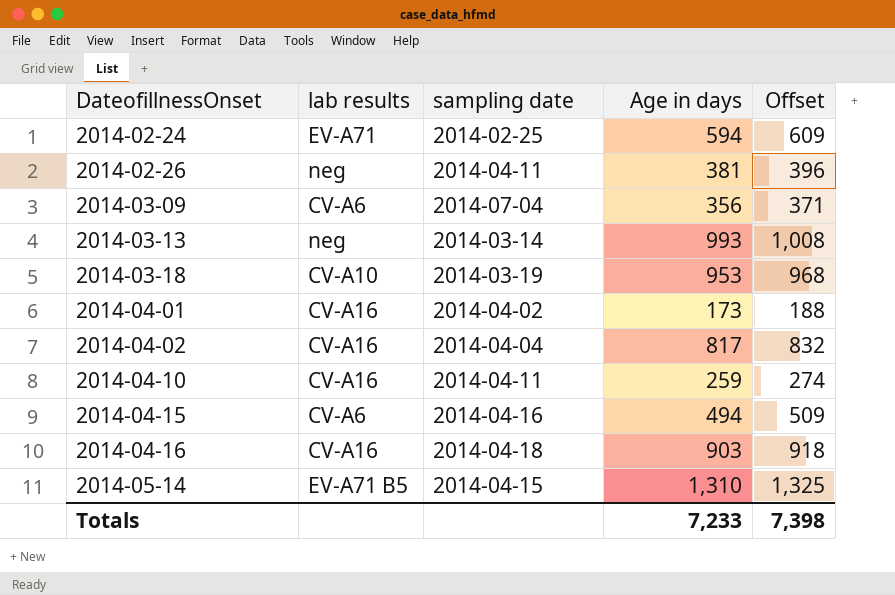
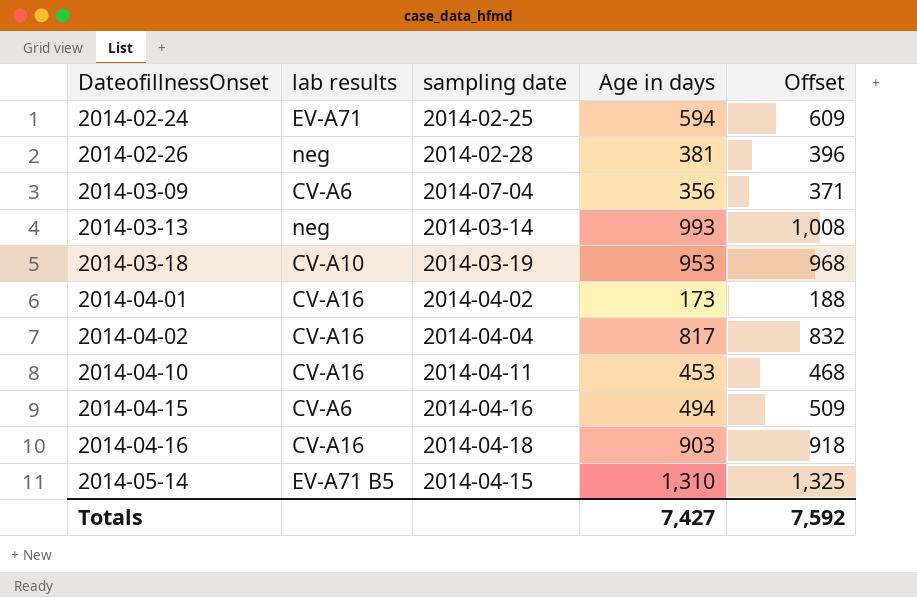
2014-02-26 | sampling date: 2014-04-11 -> 2014-02-28
2014-04-10 | Age in days: 259 -> 453
2014-04-10 | Offset: 274 -> 468
Totals | Age in days: 7,233 -> 7,427
Totals | Offset: 7,398 -> 7,592

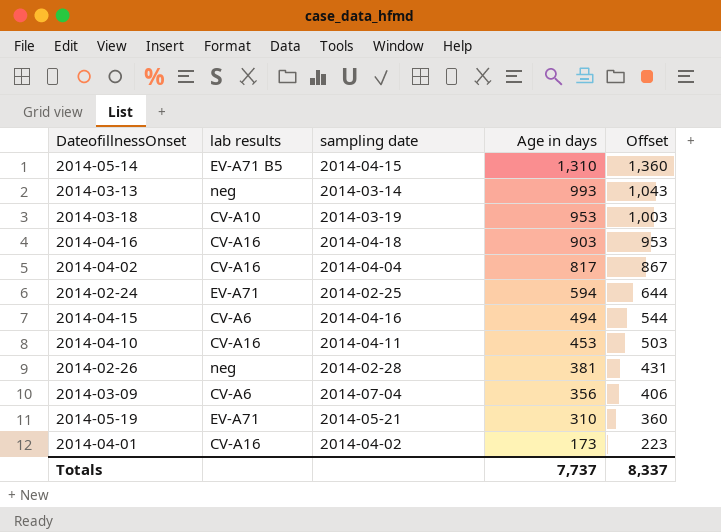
row order: DateofillnessOnset ascending -> Age in days descending
column Offset | formula: [Age in days] + 15 -> [Age in days] + 50
row 2014-05-19: none -> EV-A71 | 2014-05-21 | 310 | 360
Totals | Age in days: 7,427 -> 7,737
Totals | Offset: 7,592 -> 8,337

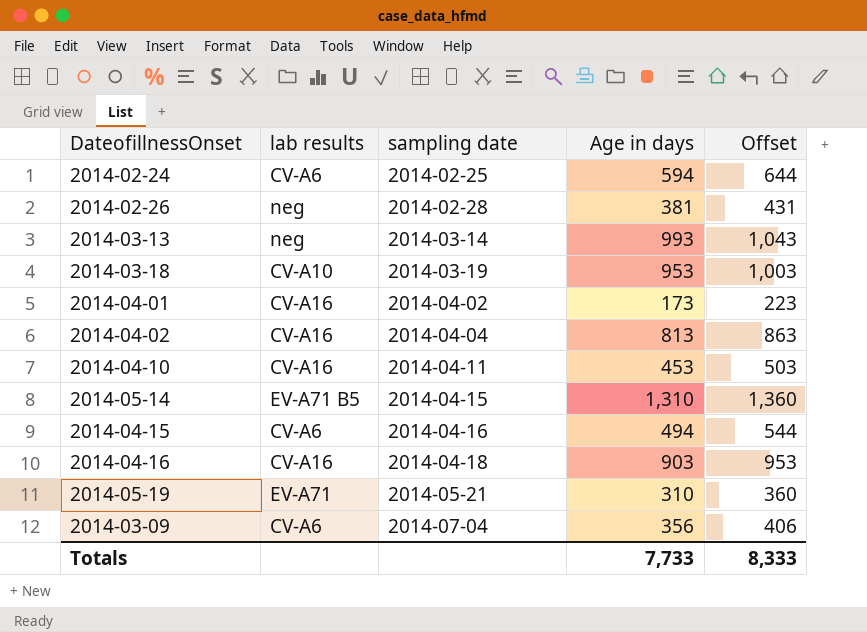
row order: Age in days descending -> sampling date ascending
2014-02-24 | lab results: EV-A71 -> CV-A6
2014-04-02 | Age in days: 817 -> 813
2014-04-02 | Offset: 867 -> 863
Totals | Age in days: 7,737 -> 7,733
Totals | Offset: 8,337 -> 8,333

